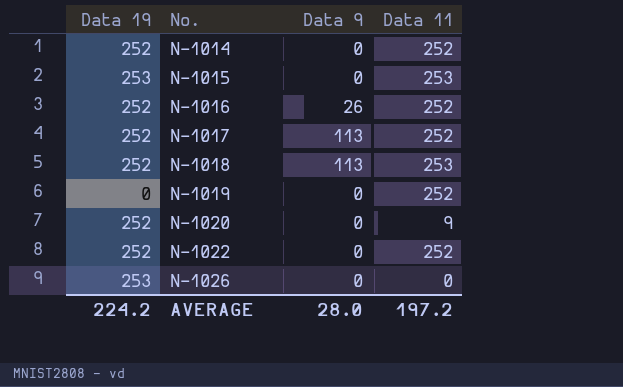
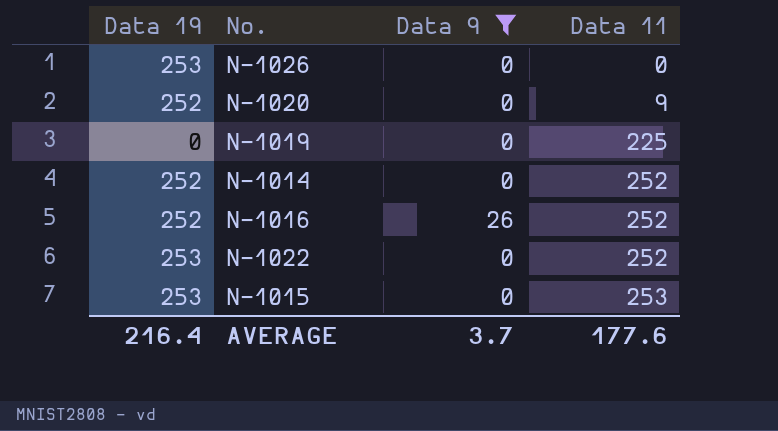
filter: none -> Data 9 != 113
row order: No. ascending -> Data 11 ascending
N-1019 | Data 11: 252 -> 225
N-1022 | Data 19: 252 -> 253
AVERAGE | Data 19: 224.2 -> 216.4
AVERAGE | Data 9: 28.0 -> 3.7
AVERAGE | Data 11: 197.2 -> 177.6

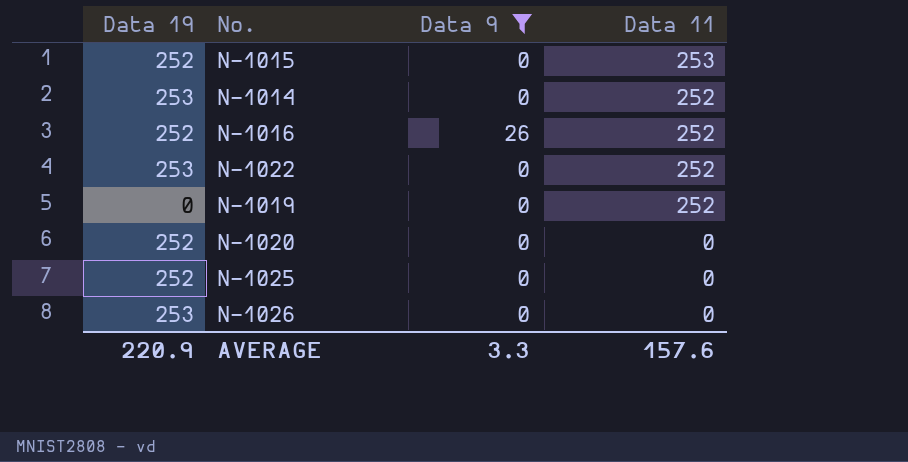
row order: Data 11 ascending -> Data 11 descending
N-1015 | Data 19: 253 -> 252
N-1014 | Data 19: 252 -> 253
N-1019 | Data 11: 225 -> 252
N-1020 | Data 11: 9 -> 0
row N-1025: none -> 252 | 0 | 0
AVERAGE | Data 19: 216.4 -> 220.9
AVERAGE | Data 9: 3.7 -> 3.3
AVERAGE | Data 11: 177.6 -> 157.6

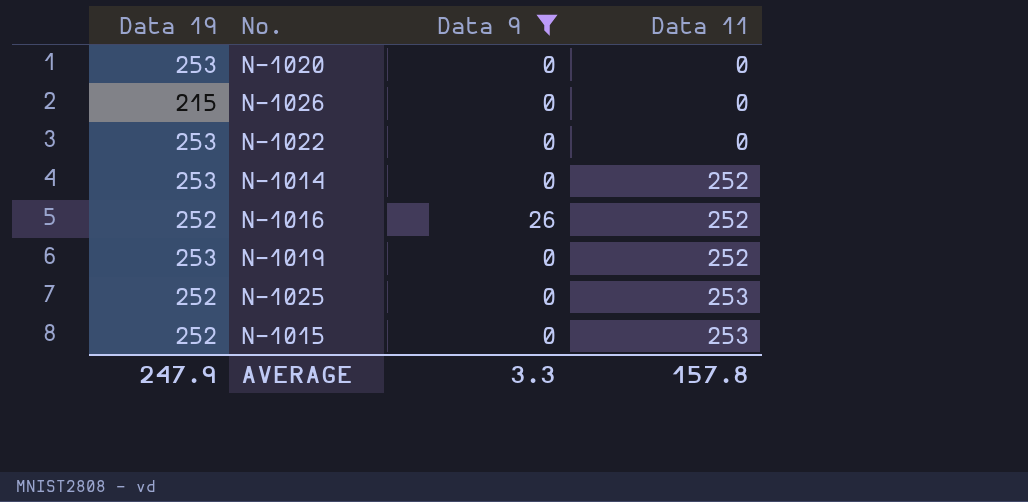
row order: Data 11 descending -> Data 11 ascending
N-1020 | Data 19: 252 -> 253
N-1026 | Data 19: 253 -> 215
N-1022 | Data 11: 252 -> 0
N-1019 | Data 19: 0 -> 253
N-1025 | Data 11: 0 -> 253
AVERAGE | Data 19: 220.9 -> 247.9
AVERAGE | Data 11: 157.6 -> 157.8

